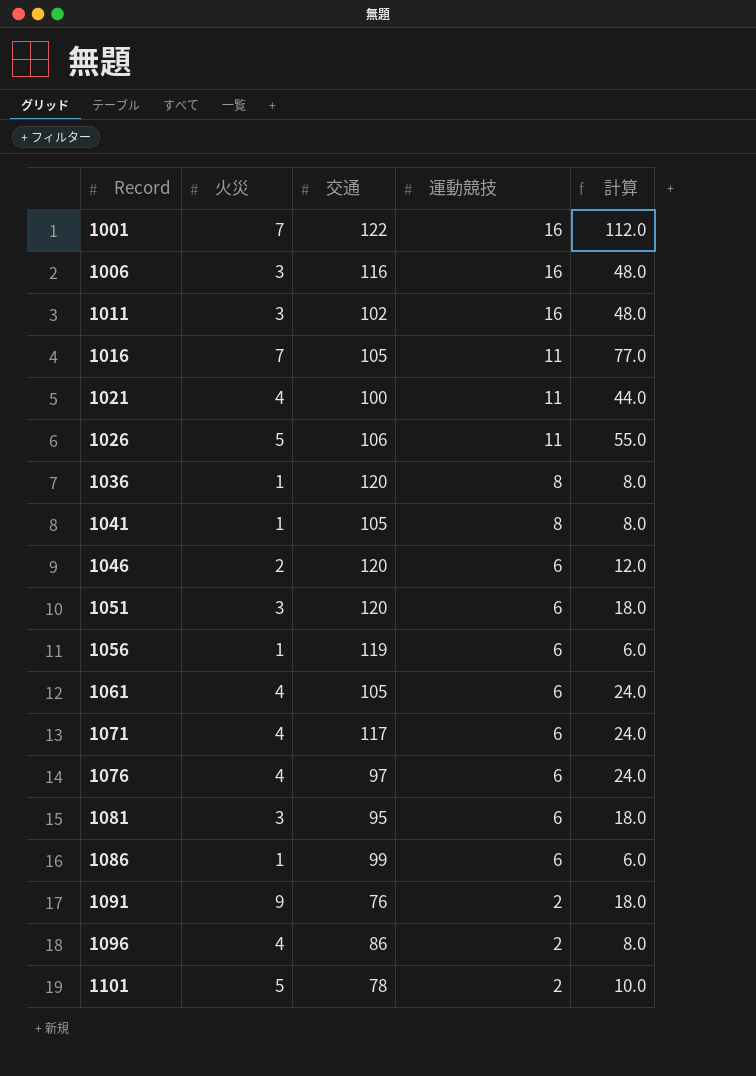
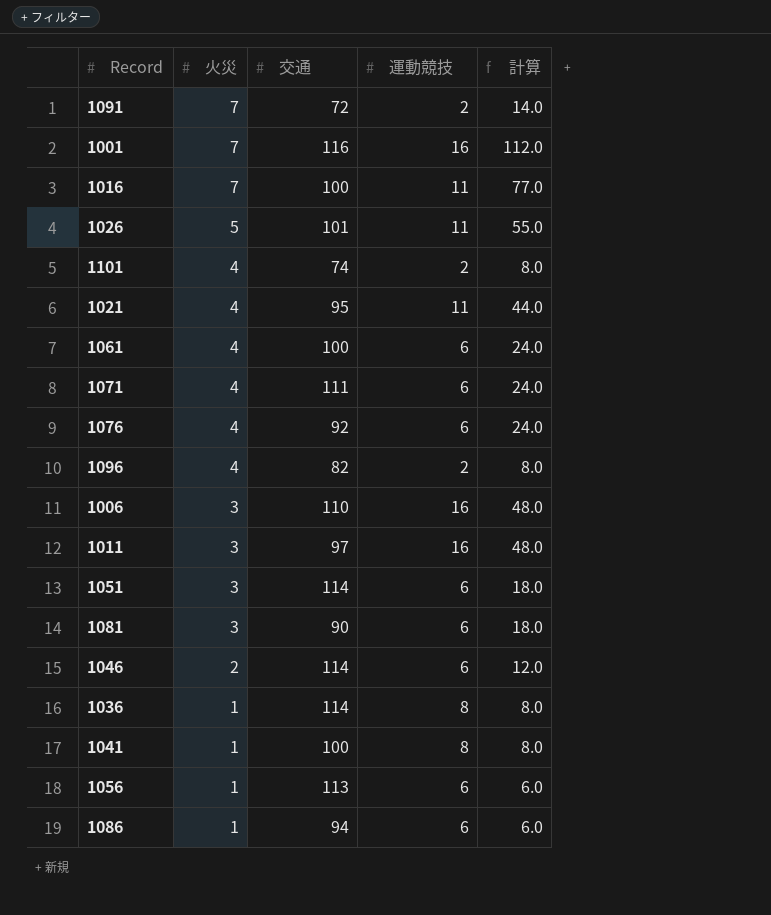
row order: Record ascending -> 火災 descending
1091 | 火災: 9 -> 7
1091 | 交通: 76 -> 72
1091 | 計算: 18.0 -> 14.0
1001 | 交通: 122 -> 116
1016 | 交通: 105 -> 100
1026 | 交通: 106 -> 101
1101 | 火災: 5 -> 4
1101 | 交通: 78 -> 74
1101 | 計算: 10.0 -> 8.0
1021 | 交通: 100 -> 95
1061 | 交通: 105 -> 100
1071 | 交通: 117 -> 111
1076 | 交通: 97 -> 92
1096 | 交通: 86 -> 82
1006 | 交通: 116 -> 110
1011 | 交通: 102 -> 97
1051 | 交通: 120 -> 114
1081 | 交通: 95 -> 90
1046 | 交通: 120 -> 114
1036 | 交通: 120 -> 114
1041 | 交通: 105 -> 100
1056 | 交通: 119 -> 113
1086 | 交通: 99 -> 94

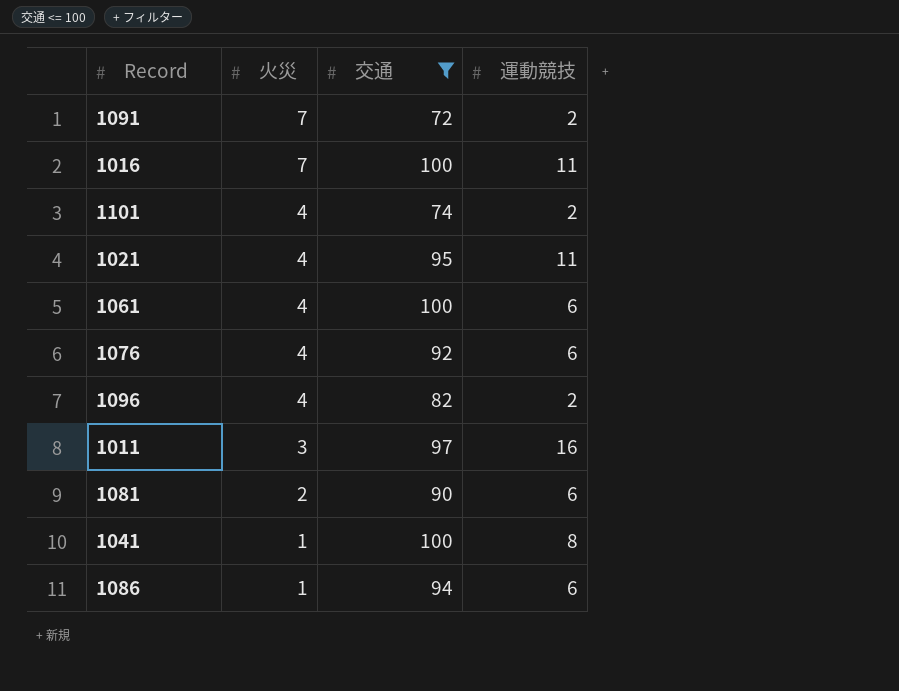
filter: none -> 交通 <= 100
column 計算 | formula: [火災] * [運動競技] -> none
1081 | 火災: 3 -> 2

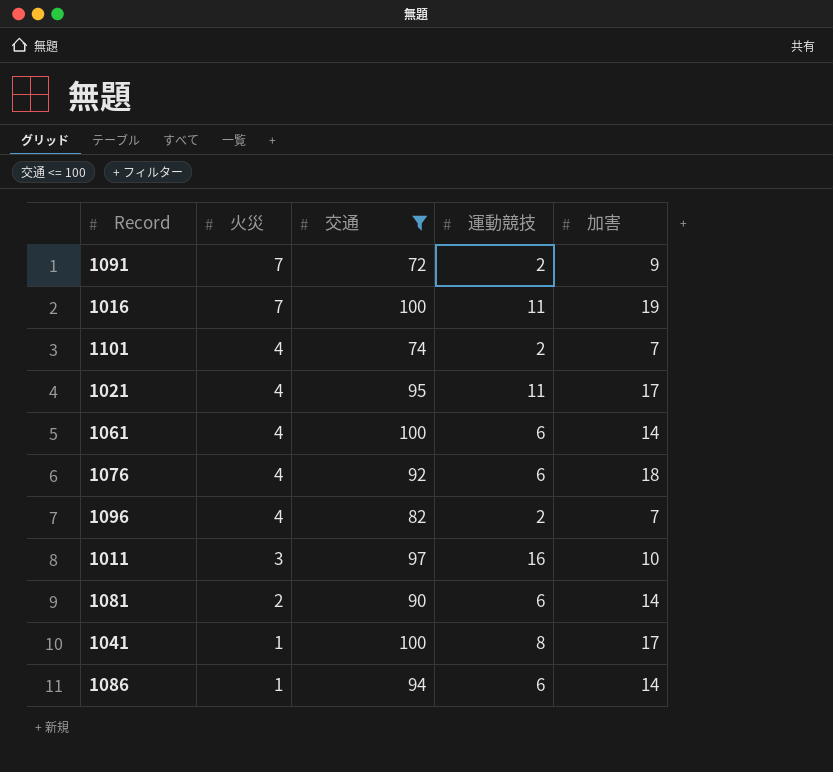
column 加害 | position: none -> 5

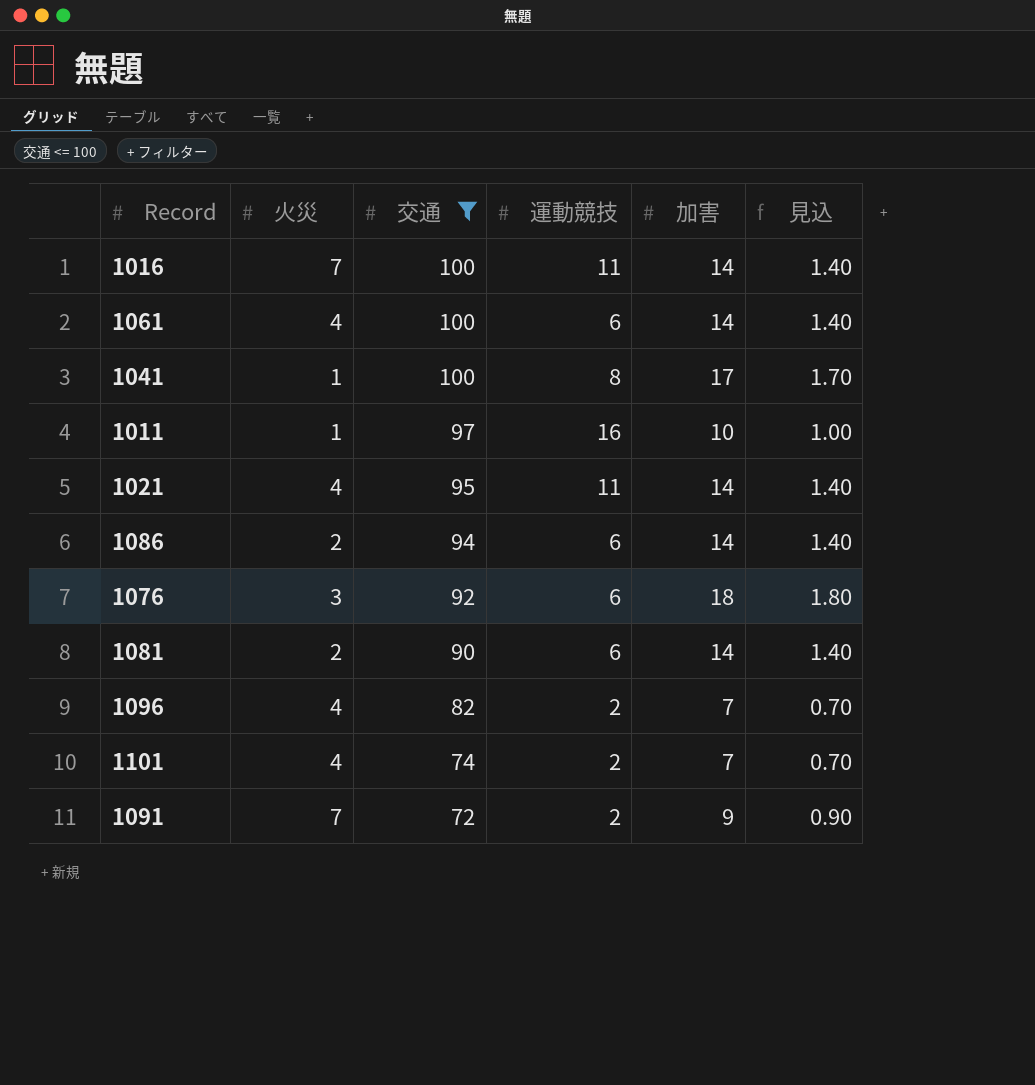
row order: 火災 descending -> 交通 descending
column 見込 | formula: none -> [加害] * 0.1
1016 | 加害: 19 -> 14
1011 | 火災: 3 -> 1
1021 | 加害: 17 -> 14
1086 | 火災: 1 -> 2
1076 | 火災: 4 -> 3

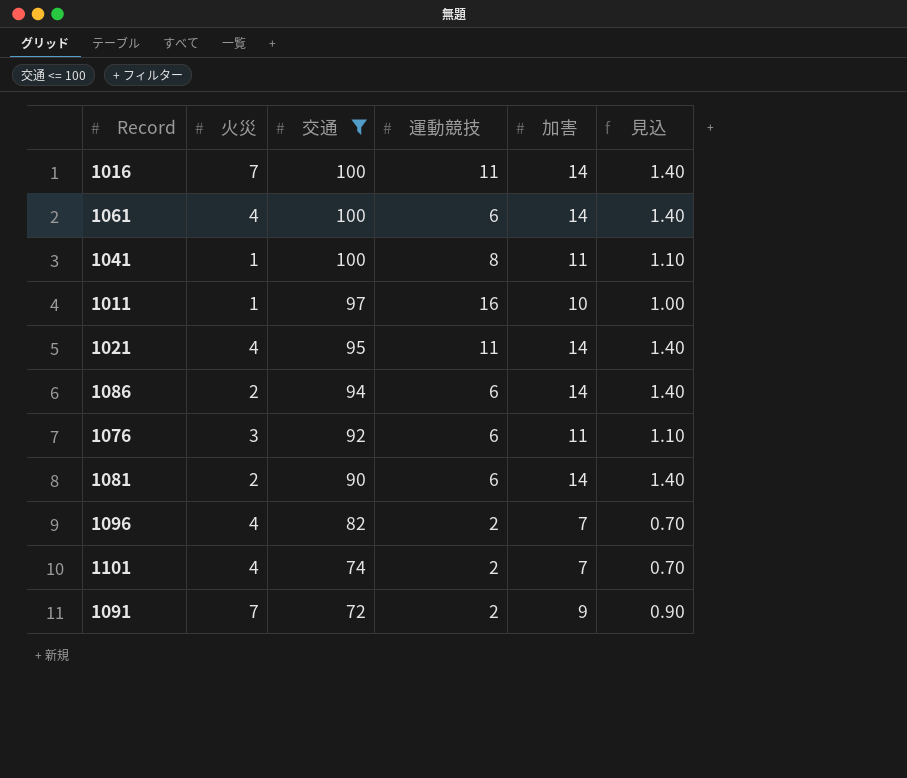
1041 | 加害: 17 -> 11
1041 | 見込: 1.70 -> 1.10
1076 | 加害: 18 -> 11
1076 | 見込: 1.80 -> 1.10

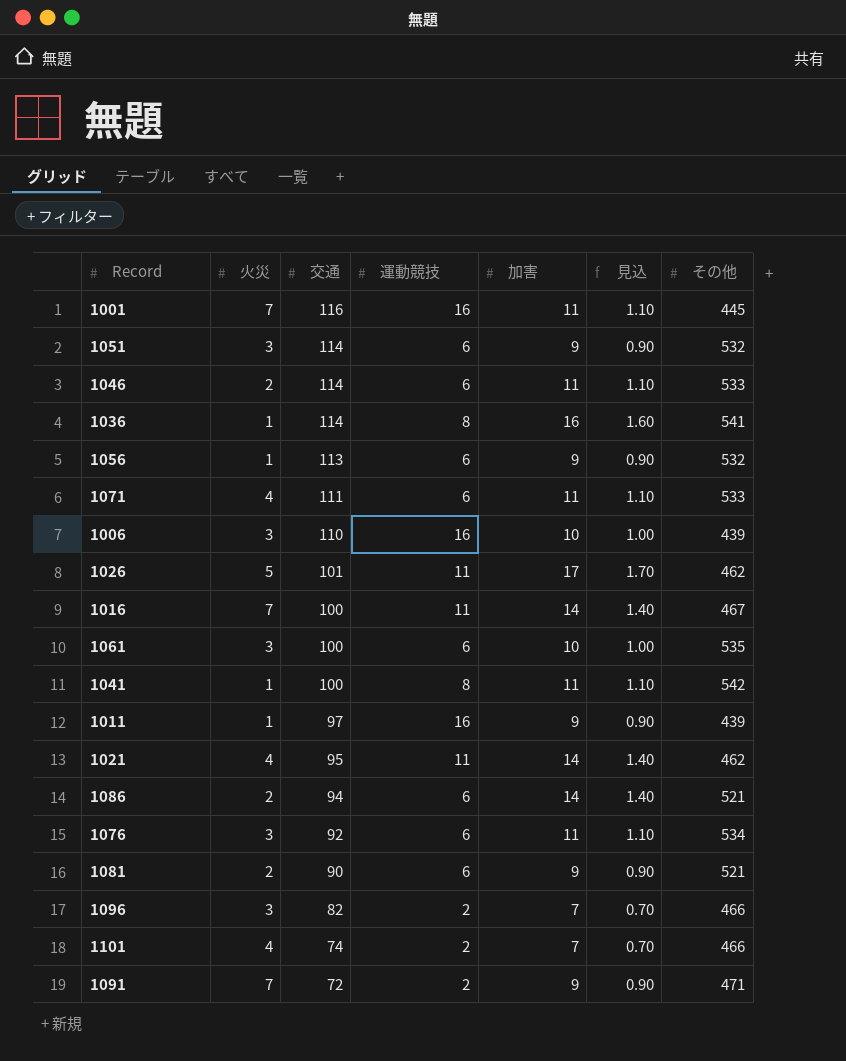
filter: 交通 <= 100 -> none
column その他 | position: none -> 7
1061 | 火災: 4 -> 3
1061 | 加害: 14 -> 10
1061 | 見込: 1.40 -> 1.00
1011 | 加害: 10 -> 9
1011 | 見込: 1.00 -> 0.90
1081 | 加害: 14 -> 9
1081 | 見込: 1.40 -> 0.90
1096 | 火災: 4 -> 3

